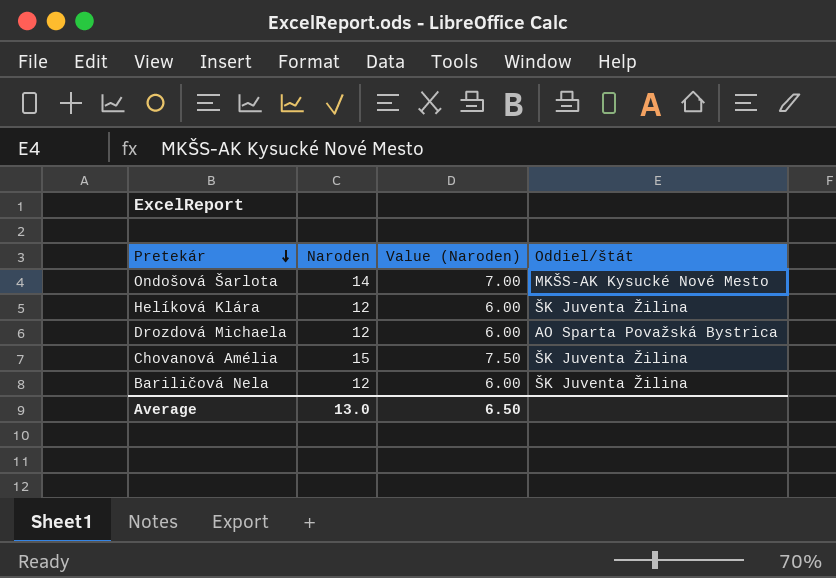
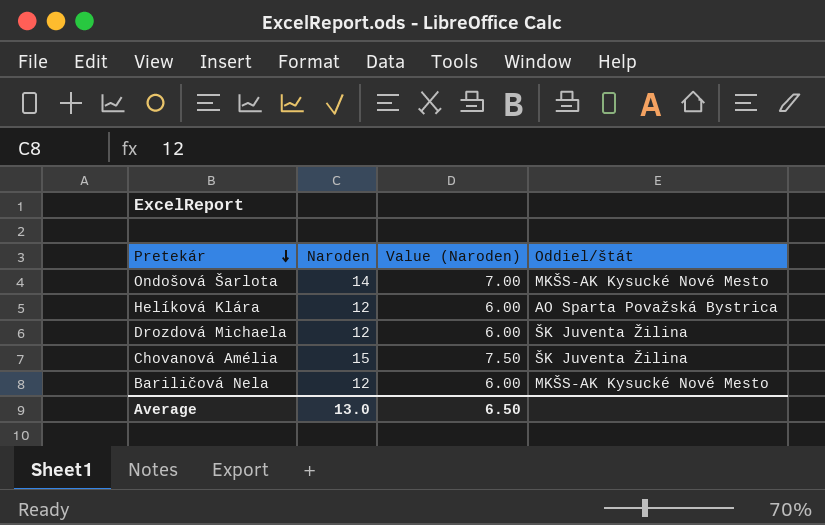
Helíková Klára | Oddiel/štát: ŠK Juventa Žilina -> AO Sparta Považská Bystrica
Drozdová Michaela | Oddiel/štát: AO Sparta Považská Bystrica -> ŠK Juventa Žilina
Bariličová Nela | Oddiel/štát: ŠK Juventa Žilina -> MKŠS-AK Kysucké Nové Mesto

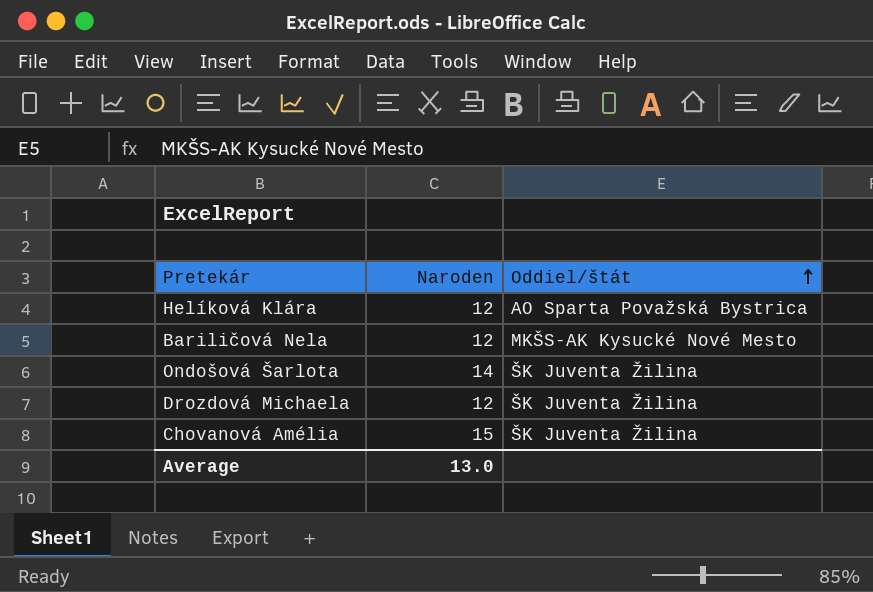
row order: Pretekár descending -> Oddiel/štát ascending
column Value (Naroden) | formula: [Naroden] * 0.5 -> none
Ondošová Šarlota | Oddiel/štát: MKŠS-AK Kysucké Nové Mesto -> ŠK Juventa Žilina

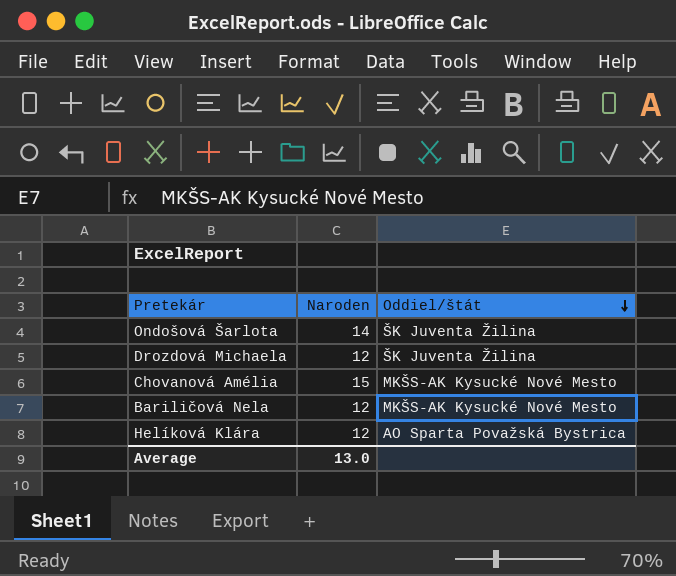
row order: Oddiel/štát ascending -> Oddiel/štát descending
Chovanová Amélia | Oddiel/štát: ŠK Juventa Žilina -> MKŠS-AK Kysucké Nové Mesto

